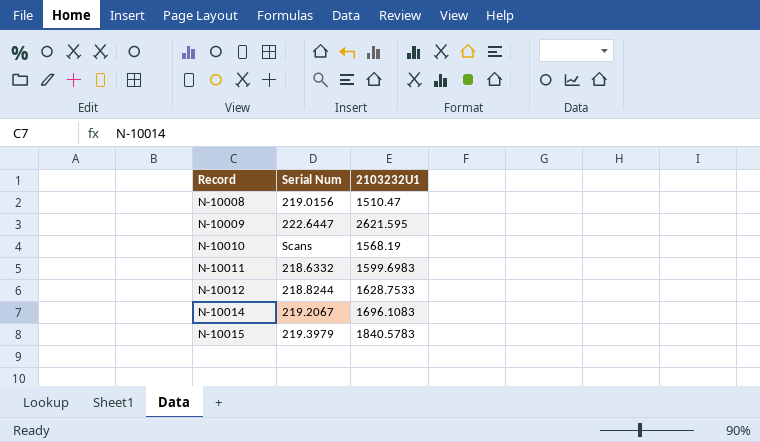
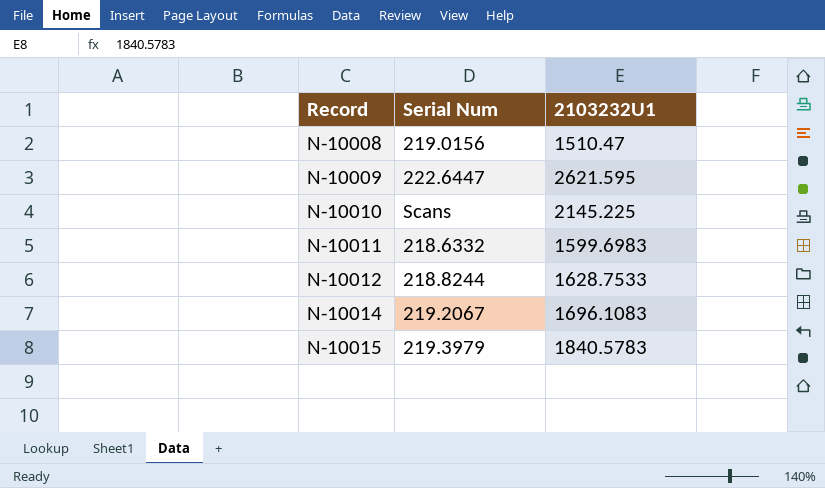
N-10010 | 2103232U1: 1568.19 -> 2145.225

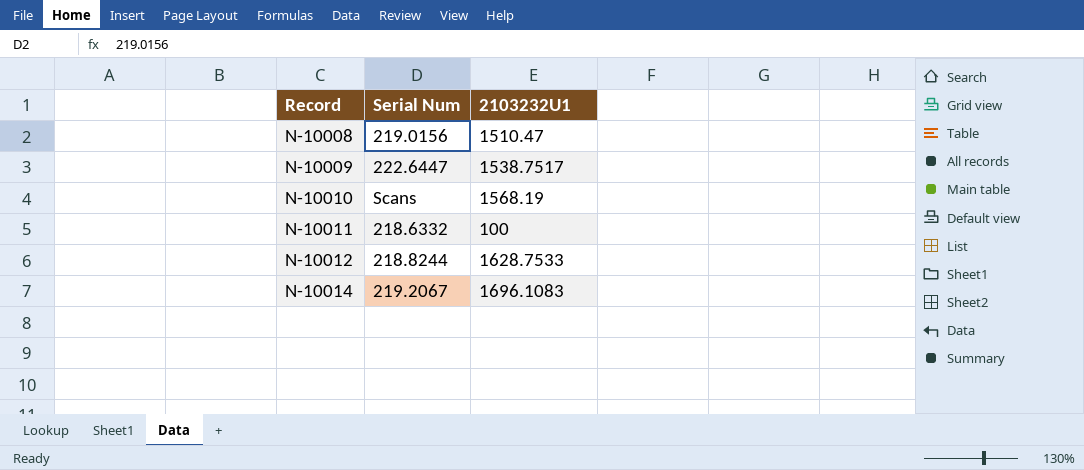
row N-10015: 219.3979 | 1840.5783 -> none
N-10009 | 2103232U1: 2621.595 -> 1538.7517
N-10010 | 2103232U1: 2145.225 -> 1568.19
N-10011 | 2103232U1: 1599.6983 -> 100

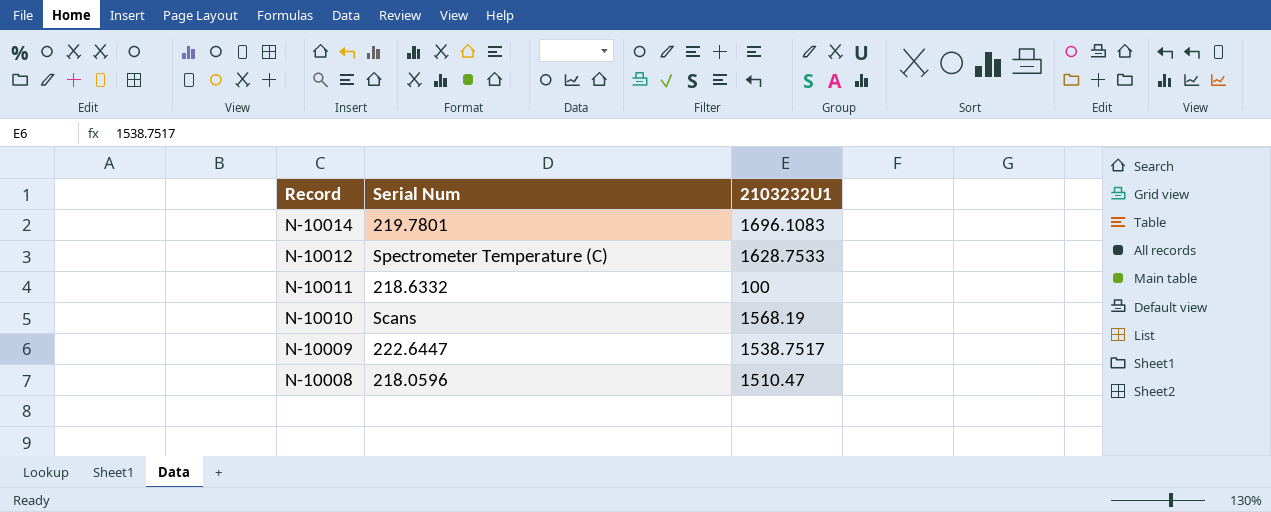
row order: Record ascending -> Record descending
N-10014 | Serial Num: 219.2067 -> 219.7801
N-10012 | Serial Num: 218.8244 -> Spectrometer Temperature (C)
N-10008 | Serial Num: 219.0156 -> 218.0596

